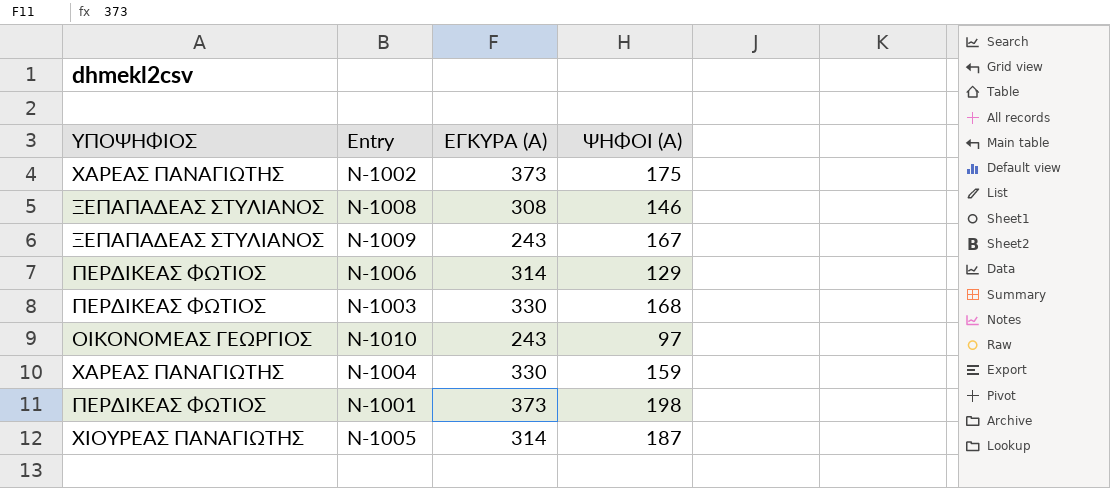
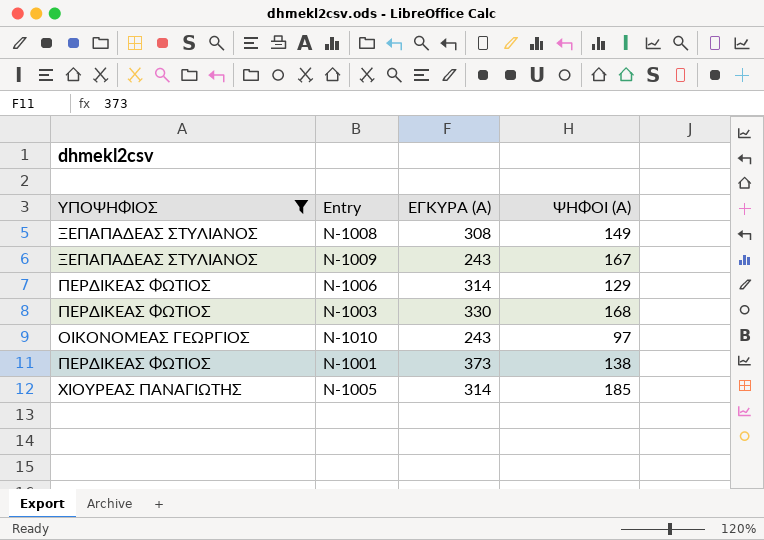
filter: none -> ΥΠΟΨΗΦΙΟΣ != ΧΑΡΕΑΣ ΠΑΝΑΓΙΩΤΗΣ
N-1008 | ΨΗΦΟΙ (Α): 146 -> 149
N-1001 | ΨΗΦΟΙ (Α): 198 -> 138
N-1005 | ΨΗΦΟΙ (Α): 187 -> 185

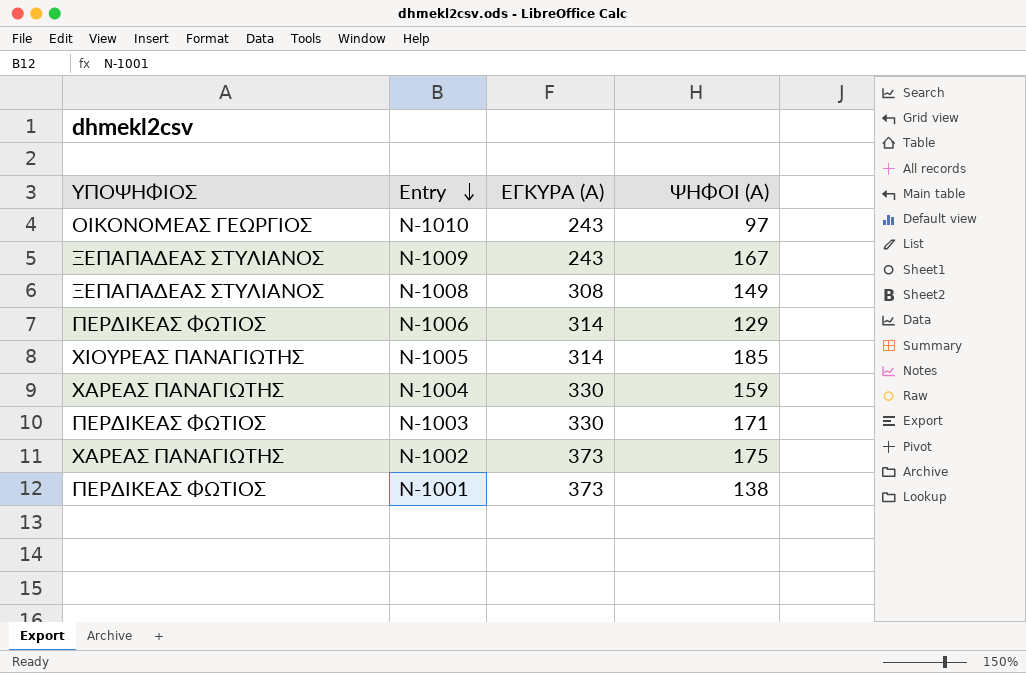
filter: ΥΠΟΨΗΦΙΟΣ != ΧΑΡΕΑΣ ΠΑΝΑΓΙΩΤΗΣ -> none
row order: none -> Entry descending
N-1003 | ΨΗΦΟΙ (Α): 168 -> 171

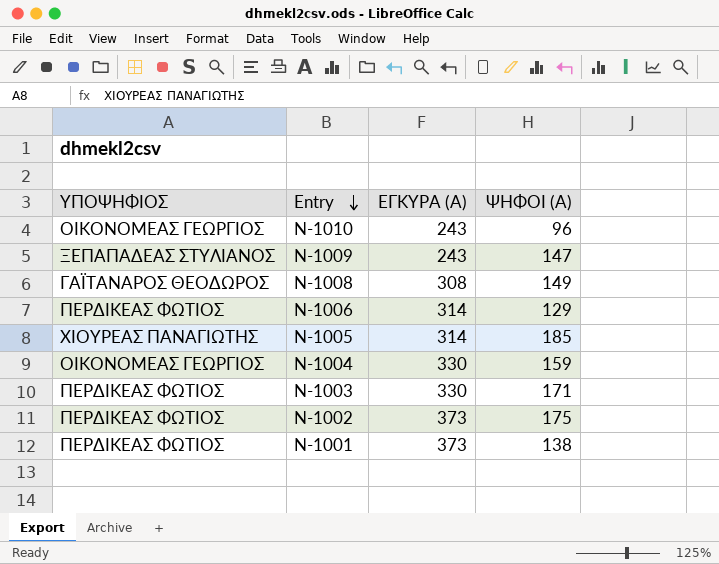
N-1010 | ΨΗΦΟΙ (Α): 97 -> 96
N-1009 | ΨΗΦΟΙ (Α): 167 -> 147
N-1008 | ΥΠΟΨΗΦΙΟΣ: ΞΕΠΑΠΑΔΕΑΣ ΣΤΥΛΙΑΝΟΣ -> ΓΑΪΤΑΝΑΡΟΣ ΘΕΟΔΩΡΟΣ
N-1004 | ΥΠΟΨΗΦΙΟΣ: ΧΑΡΕΑΣ ΠΑΝΑΓΙΩΤΗΣ -> ΟΙΚΟΝΟΜΕΑΣ ΓΕΩΡΓΙΟΣ
N-1002 | ΥΠΟΨΗΦΙΟΣ: ΧΑΡΕΑΣ ΠΑΝΑΓΙΩΤΗΣ -> ΠΕΡΔΙΚΕΑΣ ΦΩΤΙΟΣ

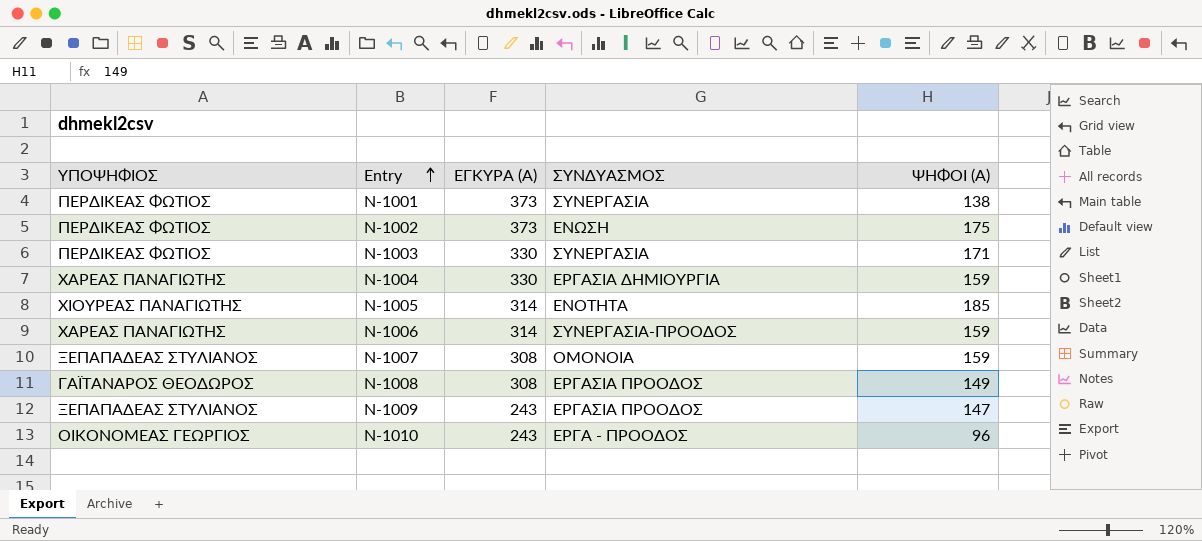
row order: Entry descending -> Entry ascending
column ΣΥΝΔΥΑΣΜΟΣ | position: none -> 4
N-1004 | ΥΠΟΨΗΦΙΟΣ: ΟΙΚΟΝΟΜΕΑΣ ΓΕΩΡΓΙΟΣ -> ΧΑΡΕΑΣ ΠΑΝΑΓΙΩΤΗΣ
N-1006 | ΥΠΟΨΗΦΙΟΣ: ΠΕΡΔΙΚΕΑΣ ΦΩΤΙΟΣ -> ΧΑΡΕΑΣ ΠΑΝΑΓΙΩΤΗΣ
N-1006 | ΨΗΦΟΙ (Α): 129 -> 159
row N-1007: none -> ΞΕΠΑΠΑΔΕΑΣ ΣΤΥΛΙΑΝΟΣ | 308 | ΟΜΟΝΟΙΑ | 159

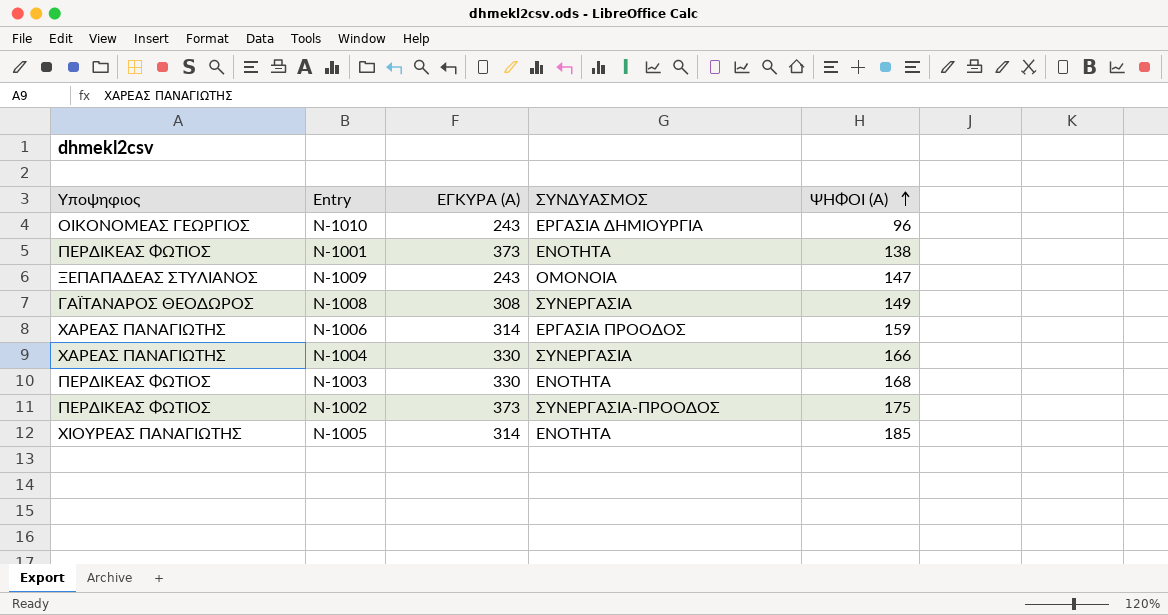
row order: Entry ascending -> ΨΗΦΟΙ (Α) ascending
column name: ΥΠΟΨΗΦΙΟΣ -> Υποψηφιος
row N-1007: ΞΕΠΑΠΑΔΕΑΣ ΣΤΥΛΙΑΝΟΣ | 308 | ΟΜΟΝΟΙΑ | 159 -> none
N-1010 | ΣΥΝΔΥΑΣΜΟΣ: ΕΡΓΑ - ΠΡΟΟΔΟΣ -> ΕΡΓΑΣΙΑ ΔΗΜΙΟΥΡΓΙΑ
N-1001 | ΣΥΝΔΥΑΣΜΟΣ: ΣΥΝΕΡΓΑΣΙΑ -> ΕΝΟΤΗΤΑ
N-1009 | ΣΥΝΔΥΑΣΜΟΣ: ΕΡΓΑΣΙΑ ΠΡΟΟΔΟΣ -> ΟΜΟΝΟΙΑ
N-1008 | ΣΥΝΔΥΑΣΜΟΣ: ΕΡΓΑΣΙΑ ΠΡΟΟΔΟΣ -> ΣΥΝΕΡΓΑΣΙΑ
N-1006 | ΣΥΝΔΥΑΣΜΟΣ: ΣΥΝΕΡΓΑΣΙΑ-ΠΡΟΟΔΟΣ -> ΕΡΓΑΣΙΑ ΠΡΟΟΔΟΣ
N-1004 | ΣΥΝΔΥΑΣΜΟΣ: ΕΡΓΑΣΙΑ ΔΗΜΙΟΥΡΓΙΑ -> ΣΥΝΕΡΓΑΣΙΑ
N-1004 | ΨΗΦΟΙ (Α): 159 -> 166
N-1003 | ΣΥΝΔΥΑΣΜΟΣ: ΣΥΝΕΡΓΑΣΙΑ -> ΕΝΟΤΗΤΑ
N-1003 | ΨΗΦΟΙ (Α): 171 -> 168
N-1002 | ΣΥΝΔΥΑΣΜΟΣ: ΕΝΩΣΗ -> ΣΥΝΕΡΓΑΣΙΑ-ΠΡΟΟΔΟΣ

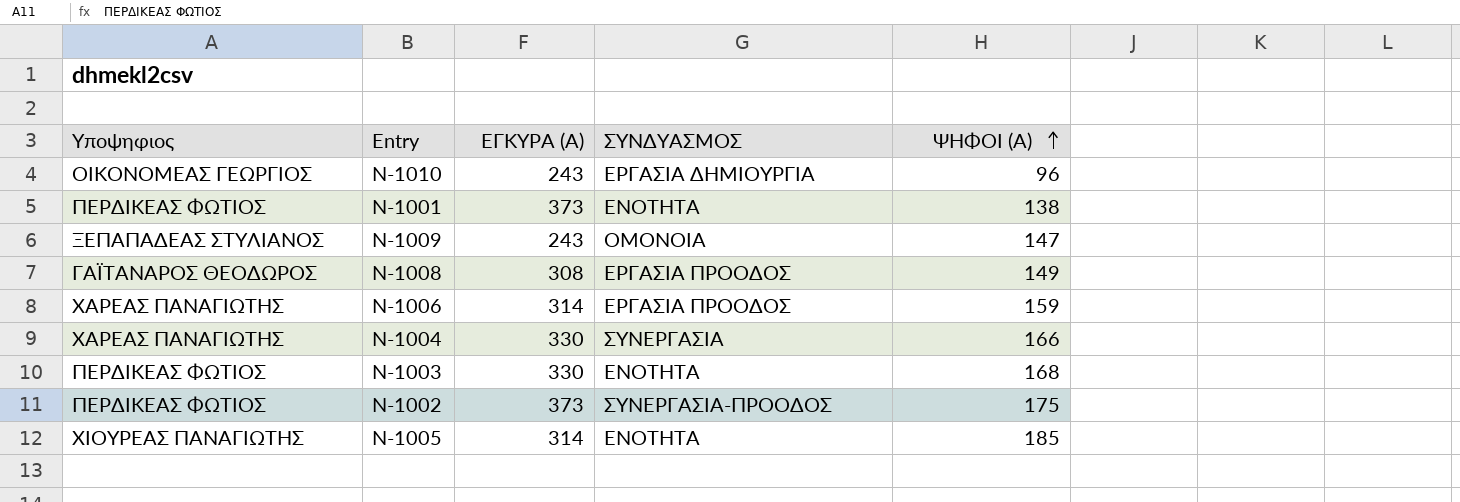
N-1008 | ΣΥΝΔΥΑΣΜΟΣ: ΣΥΝΕΡΓΑΣΙΑ -> ΕΡΓΑΣΙΑ ΠΡΟΟΔΟΣ

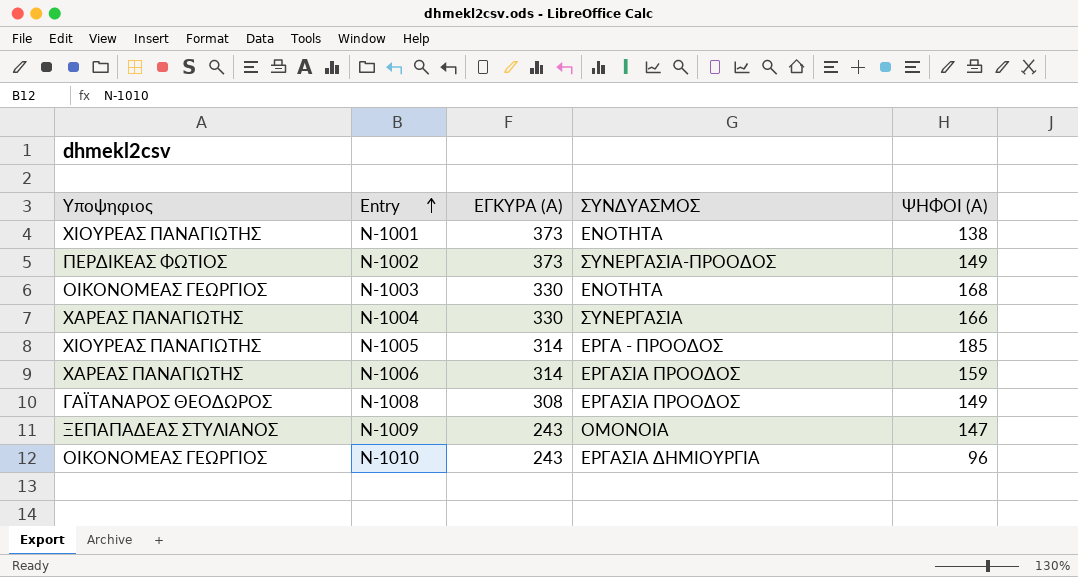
row order: ΨΗΦΟΙ (Α) ascending -> Entry ascending
N-1001 | Υποψηφιος: ΠΕΡΔΙΚΕΑΣ ΦΩΤΙΟΣ -> ΧΙΟΥΡΕΑΣ ΠΑΝΑΓΙΩΤΗΣ
N-1002 | ΨΗΦΟΙ (Α): 175 -> 149
N-1003 | Υποψηφιος: ΠΕΡΔΙΚΕΑΣ ΦΩΤΙΟΣ -> ΟΙΚΟΝΟΜΕΑΣ ΓΕΩΡΓΙΟΣ
N-1005 | ΣΥΝΔΥΑΣΜΟΣ: ΕΝΟΤΗΤΑ -> ΕΡΓΑ - ΠΡΟΟΔΟΣ

